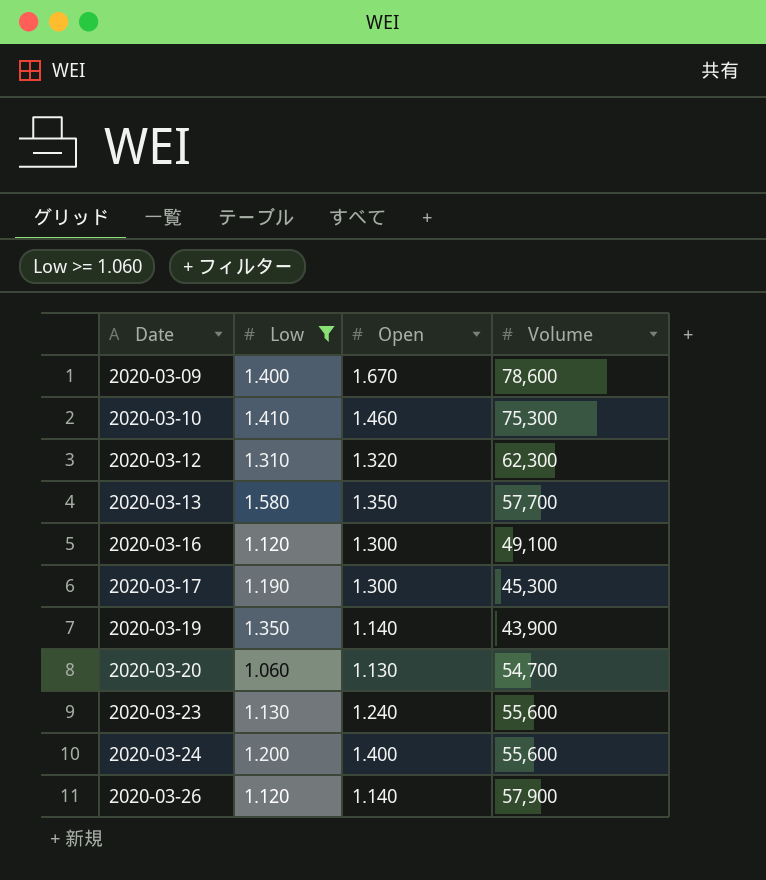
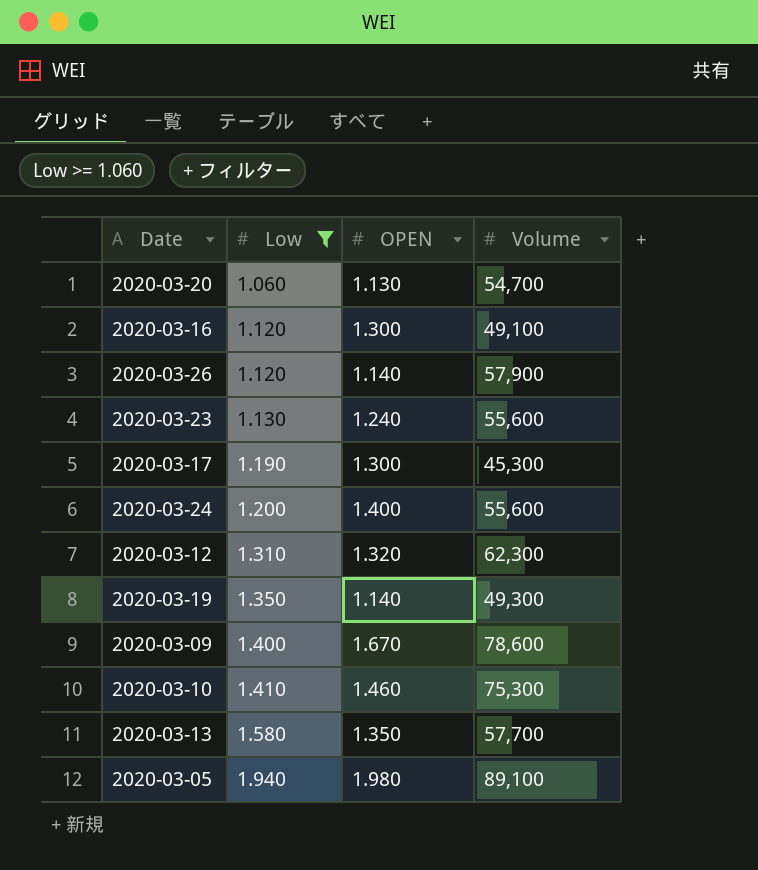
row order: Date ascending -> Low ascending
column name: Open -> OPEN
2020-03-19 | Volume: 43,900 -> 49,300
row 2020-03-05: none -> 1.940 | 1.980 | 89,100

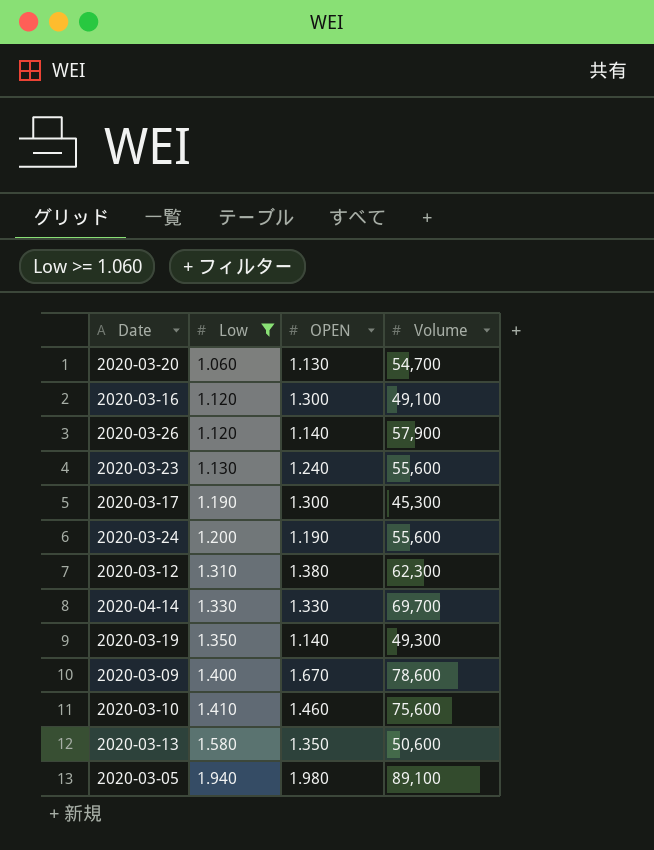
2020-03-24 | OPEN: 1.400 -> 1.190
2020-03-12 | OPEN: 1.320 -> 1.380
row 2020-04-14: none -> 1.330 | 1.330 | 69,700
2020-03-10 | Volume: 75,300 -> 75,600
2020-03-13 | Volume: 57,700 -> 50,600

